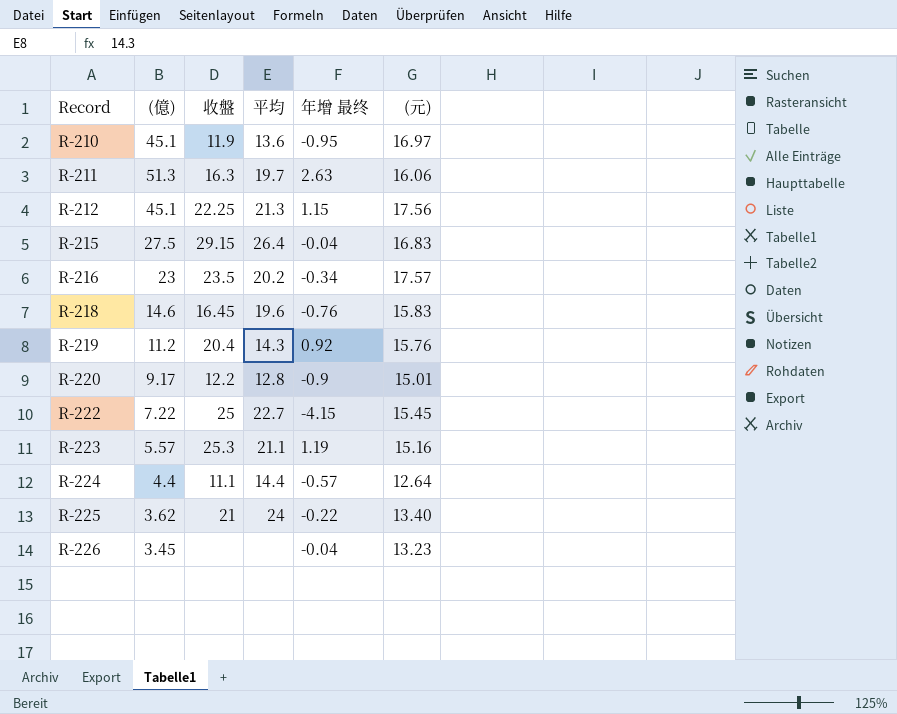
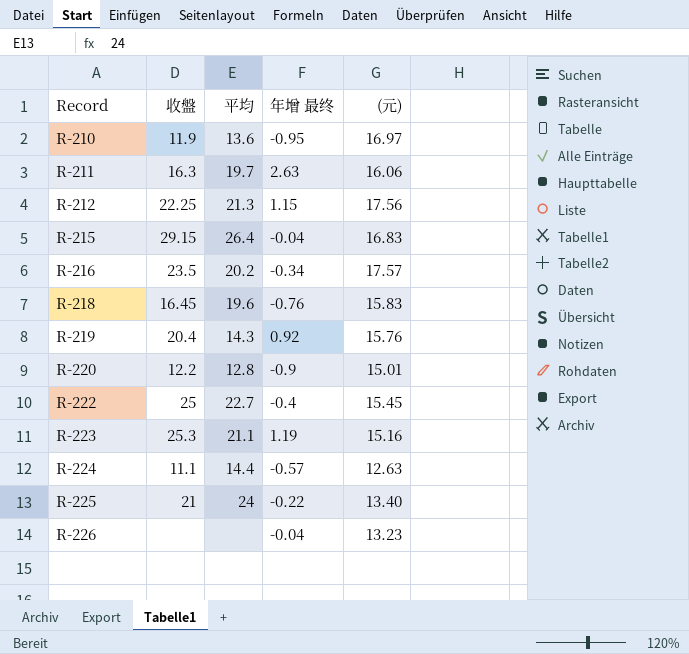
column (億) | position: 2 -> none
R-222 | 年增 最终: -4.15 -> -0.4
R-224 | (元): 12.64 -> 12.63

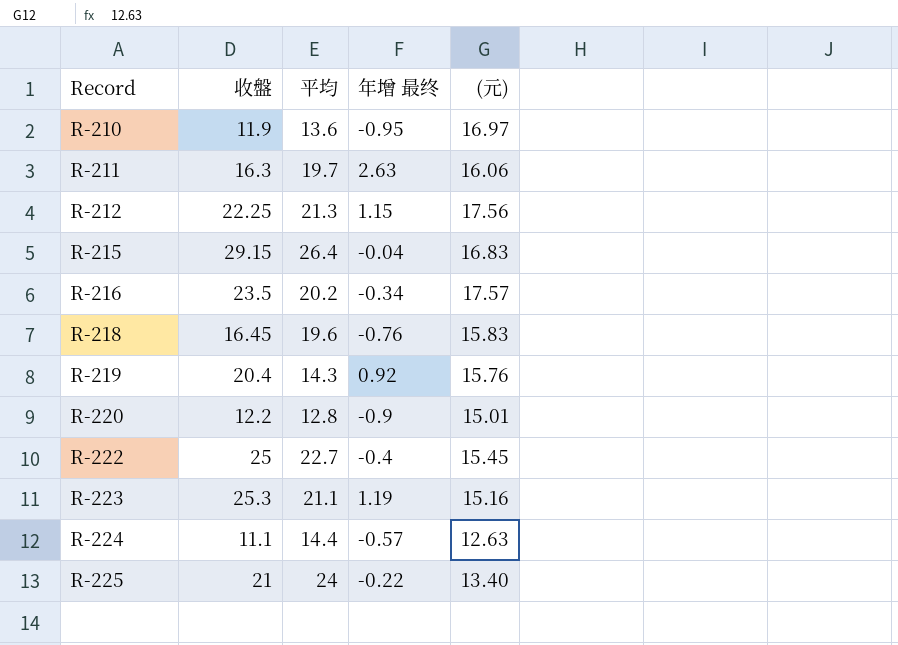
row R-226: none | none | -0.04 | 13.23 -> none

